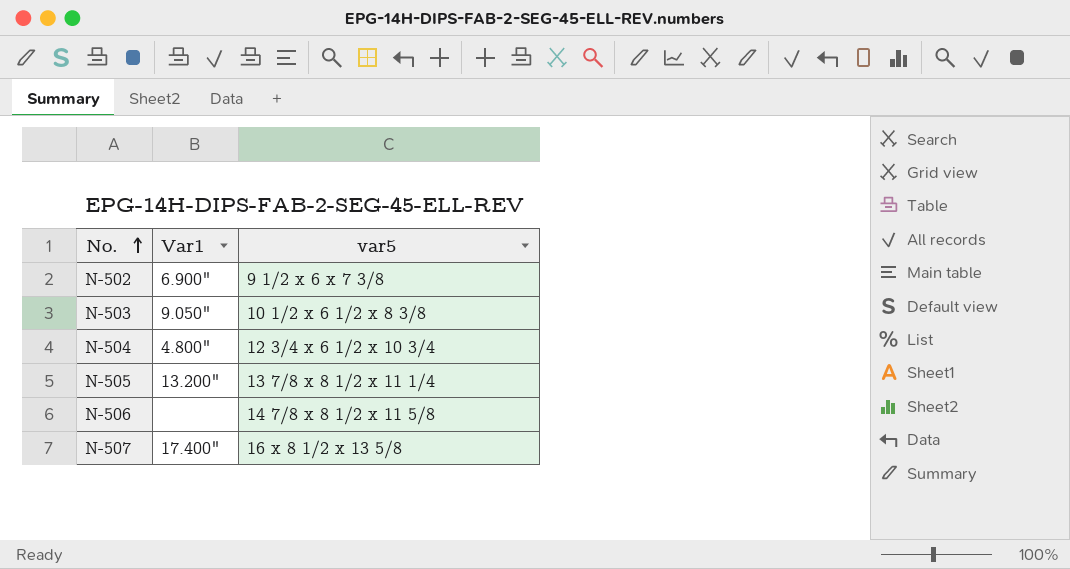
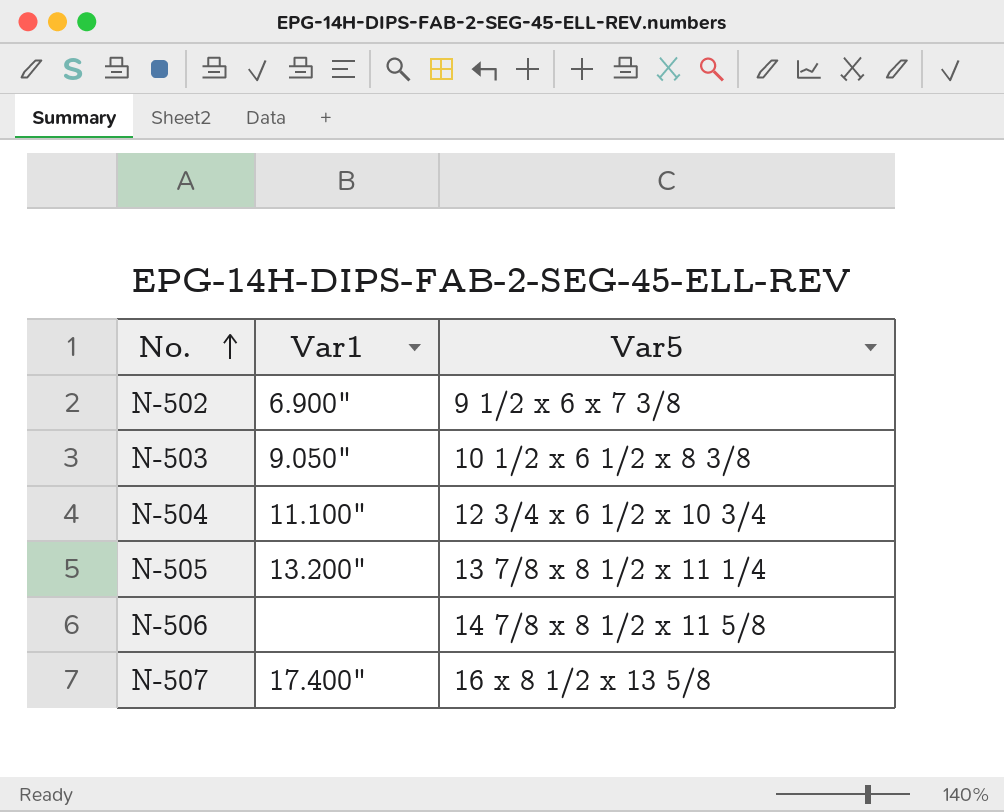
column name: var5 -> Var5
N-504 | Var1: 4.800" -> 11.100"

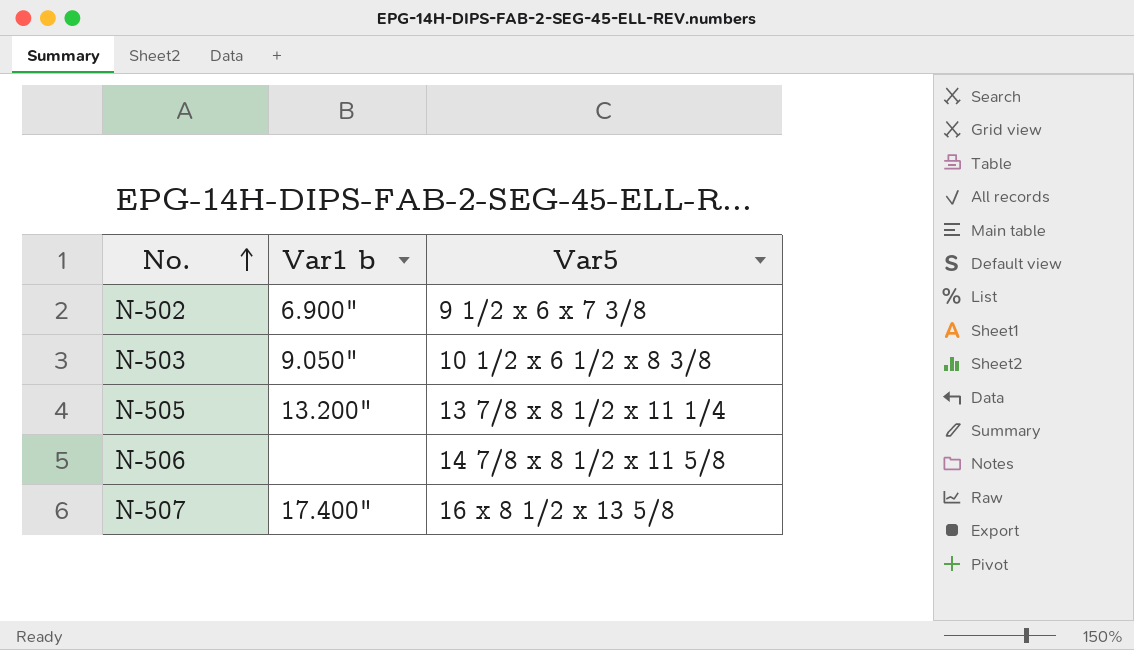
column name: Var1 -> Var1 b
row N-504: 11.100" | 12 3/4 x 6 1/2 x 10 3/4 -> none

